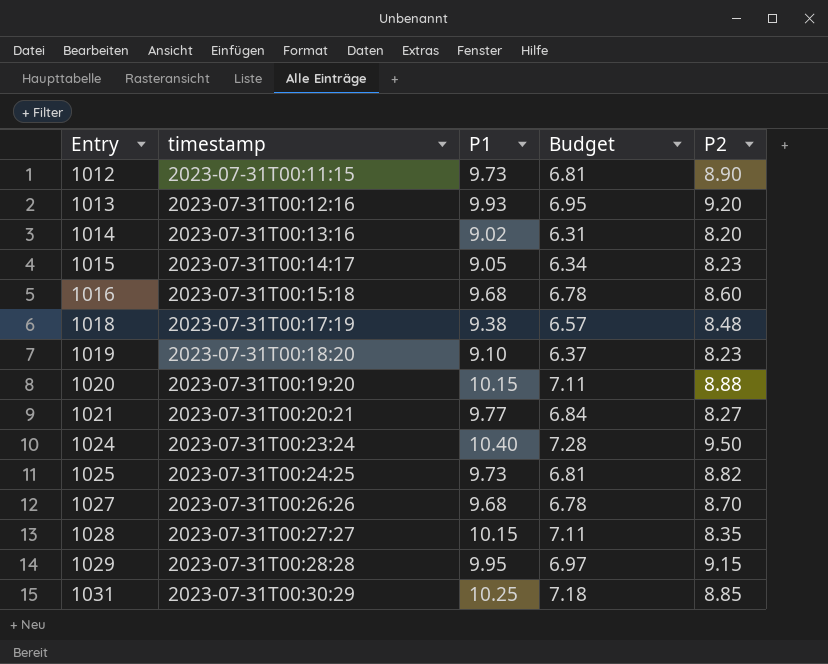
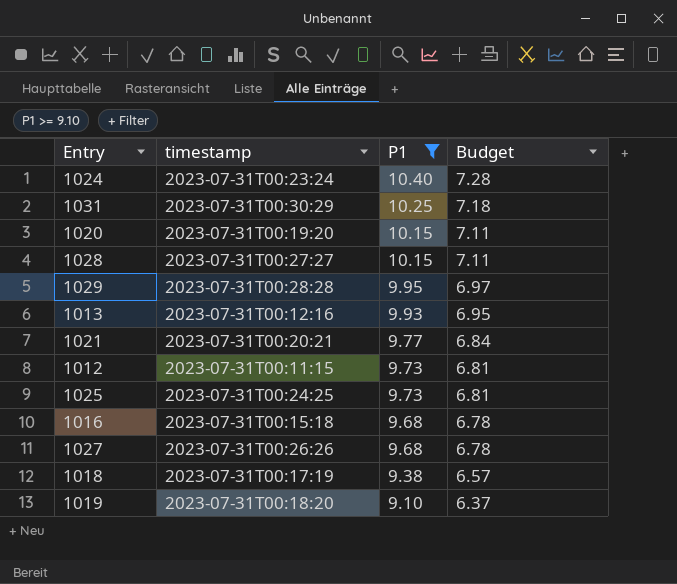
filter: none -> P1 >= 9.10
row order: Entry ascending -> P1 descending
column P2 | position: 5 -> none

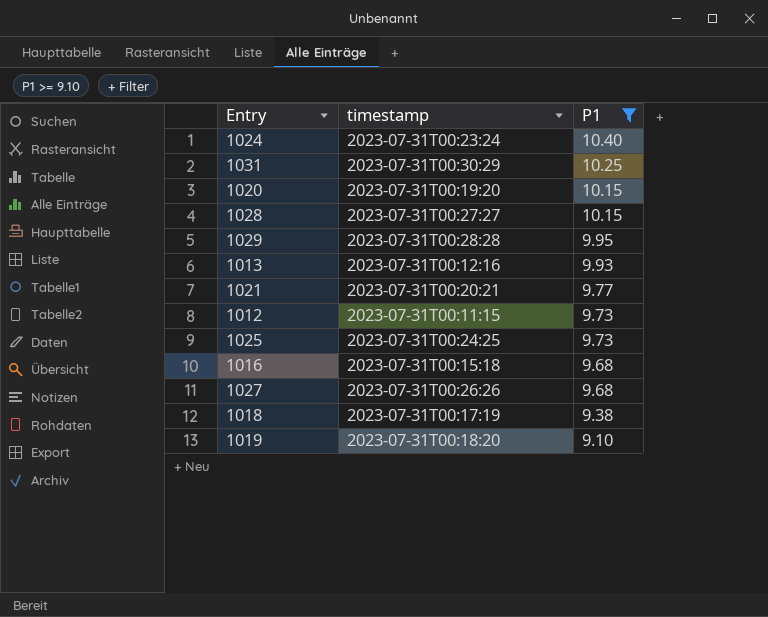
column Budget | formula: [P1] * 0.7 -> none

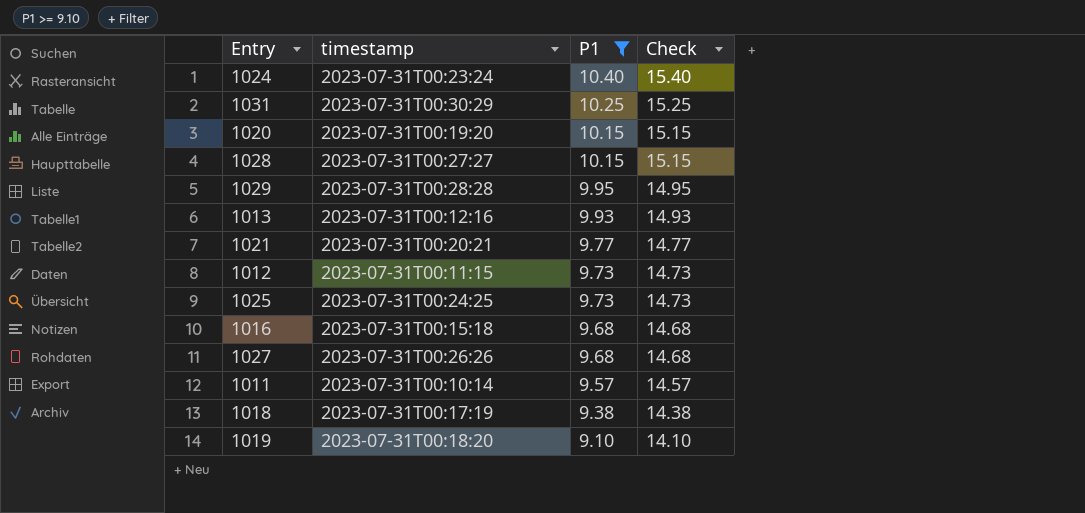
column Check | formula: none -> [P1] + 5
row 1011: none -> 2023-07-31T00:10:14 | 9.57 | 14.57

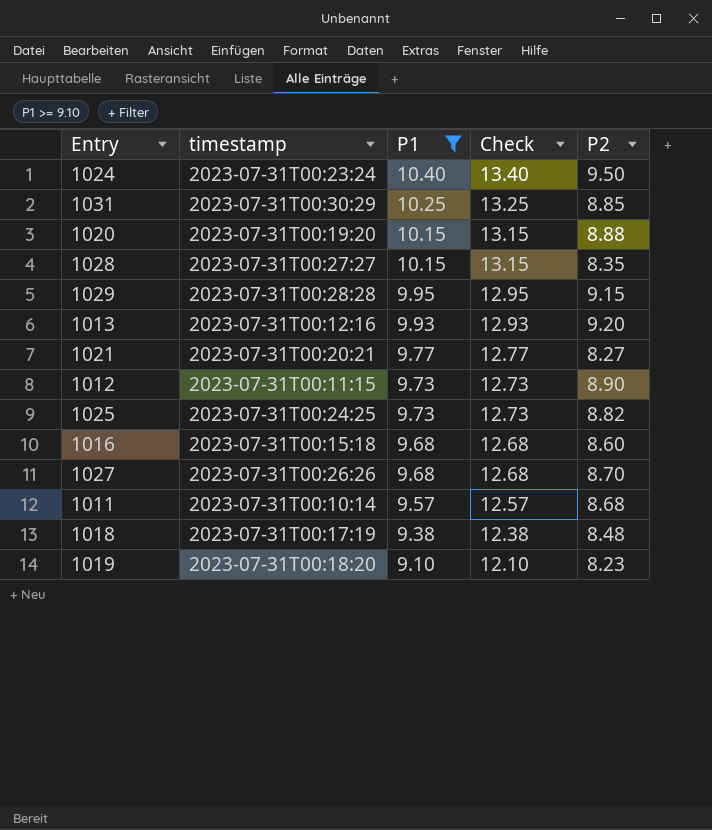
column Check | formula: [P1] + 5 -> [P1] + 3
column P2 | position: none -> 5

